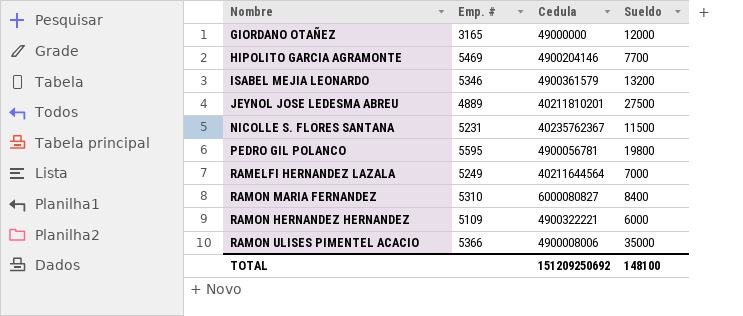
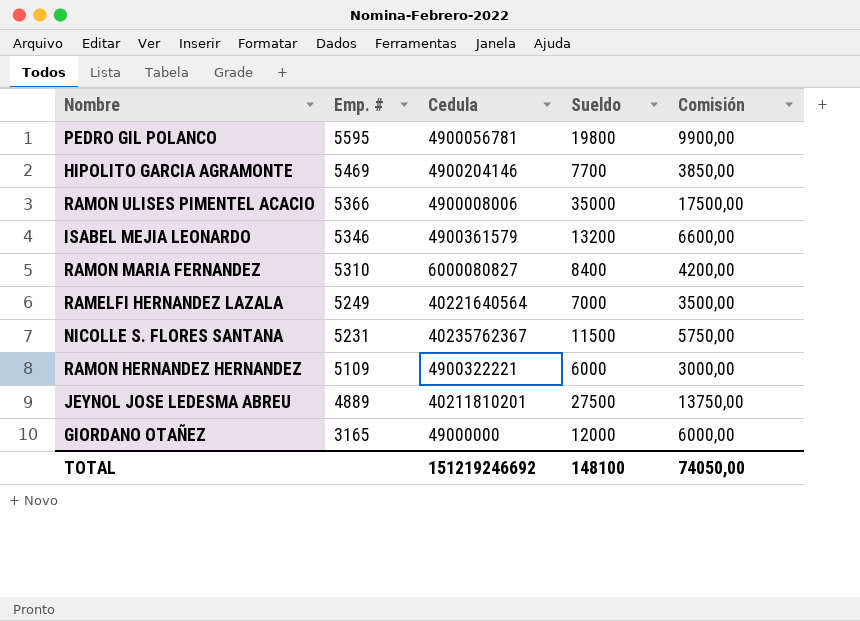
row order: none -> Emp. # descending
column Comisión | formula: none -> [Sueldo] * 0,5
RAMELFI HERNANDEZ LAZALA | Cedula: 40211644564 -> 40221640564
TOTAL | Cedula: 151209250692 -> 151219246692

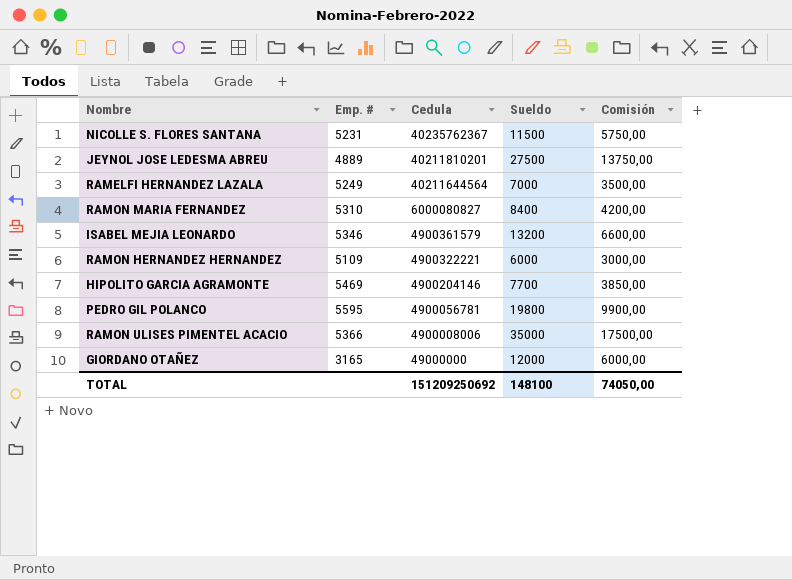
row order: Emp. # descending -> Cedula descending
RAMELFI HERNANDEZ LAZALA | Cedula: 40221640564 -> 40211644564
TOTAL | Cedula: 151219246692 -> 151209250692

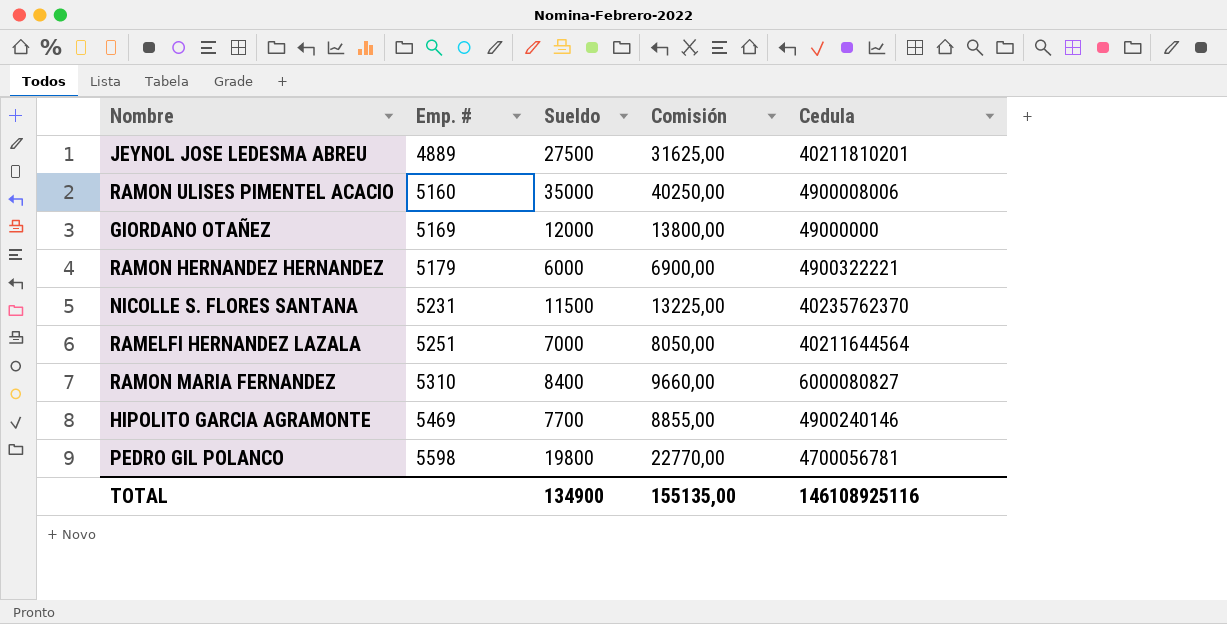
row order: Cedula descending -> Emp. # ascending
column Comisión | formula: [Sueldo] * 0,5 -> [Sueldo] * 1,15
column Cedula | position: 3 -> 5
row ISABEL MEJIA LEONARDO: 5346 | 4900361579 | 13200 | 6600,00 -> none
RAMON ULISES PIMENTEL ACACIO | Emp. #: 5366 -> 5160
GIORDANO OTAÑEZ | Emp. #: 3165 -> 5169
RAMON HERNANDEZ HERNANDEZ | Emp. #: 5109 -> 5179
NICOLLE S. FLORES SANTANA | Cedula: 40235762367 -> 40235762370
RAMELFI HERNANDEZ LAZALA | Emp. #: 5249 -> 5251
HIPOLITO GARCIA AGRAMONTE | Cedula: 4900204146 -> 4900240146
PEDRO GIL POLANCO | Emp. #: 5595 -> 5598
PEDRO GIL POLANCO | Cedula: 4900056781 -> 4700056781
TOTAL | Sueldo: 148100 -> 134900
TOTAL | Comisión: 74050,00 -> 155135,00
TOTAL | Cedula: 151209250692 -> 146108925116

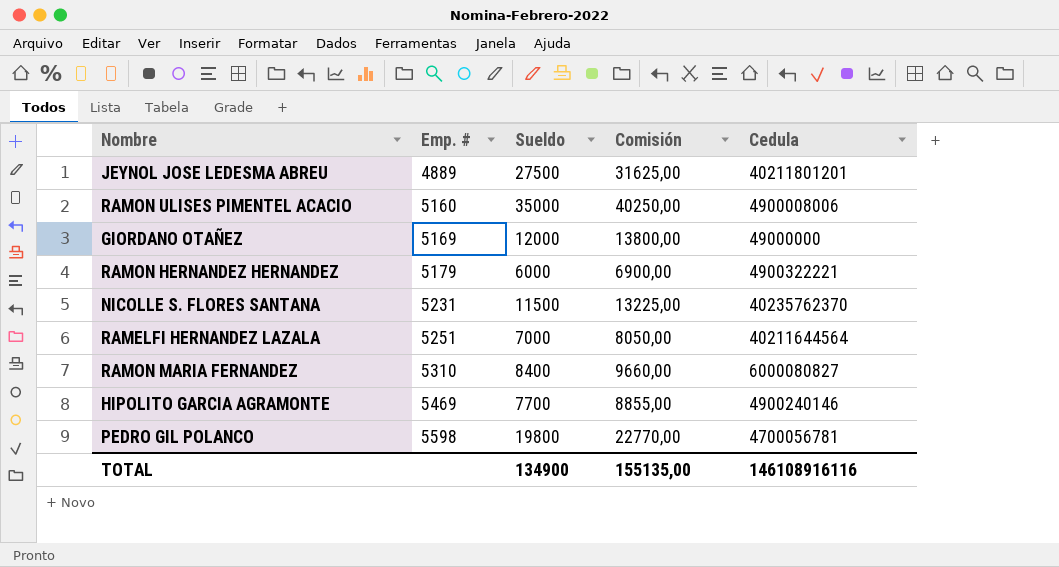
JEYNOL JOSE LEDESMA ABREU | Cedula: 40211810201 -> 40211801201
TOTAL | Cedula: 146108925116 -> 146108916116

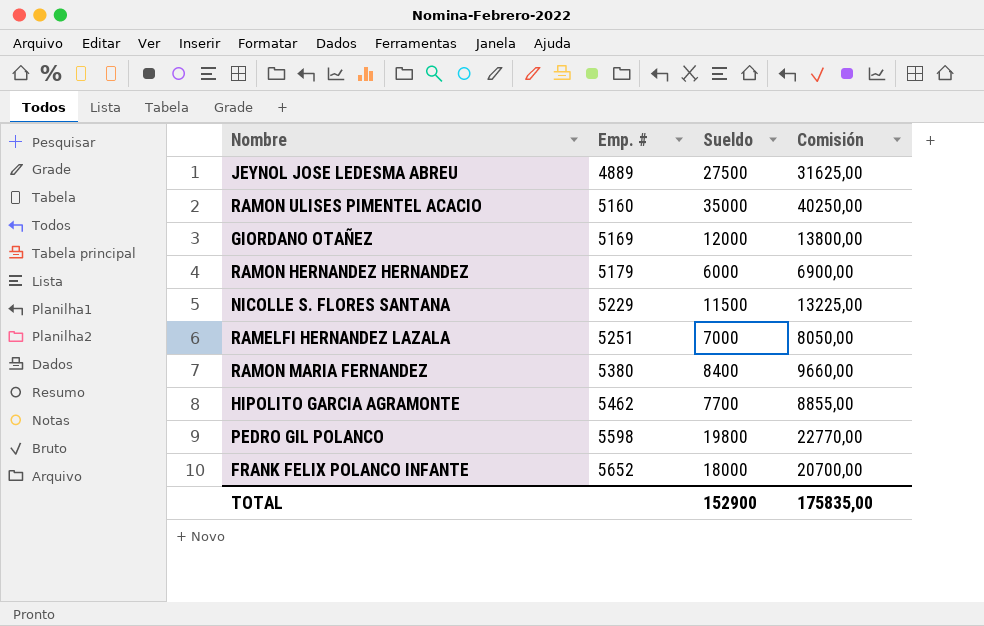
column Cedula | position: 5 -> none
NICOLLE S. FLORES SANTANA | Emp. #: 5231 -> 5229
RAMON MARIA FERNANDEZ | Emp. #: 5310 -> 5380
HIPOLITO GARCIA AGRAMONTE | Emp. #: 5469 -> 5462
row FRANK FELIX POLANCO INFANTE: none -> 5652 | 18000 | 20700,00
TOTAL | Sueldo: 134900 -> 152900
TOTAL | Comisión: 155135,00 -> 175835,00

